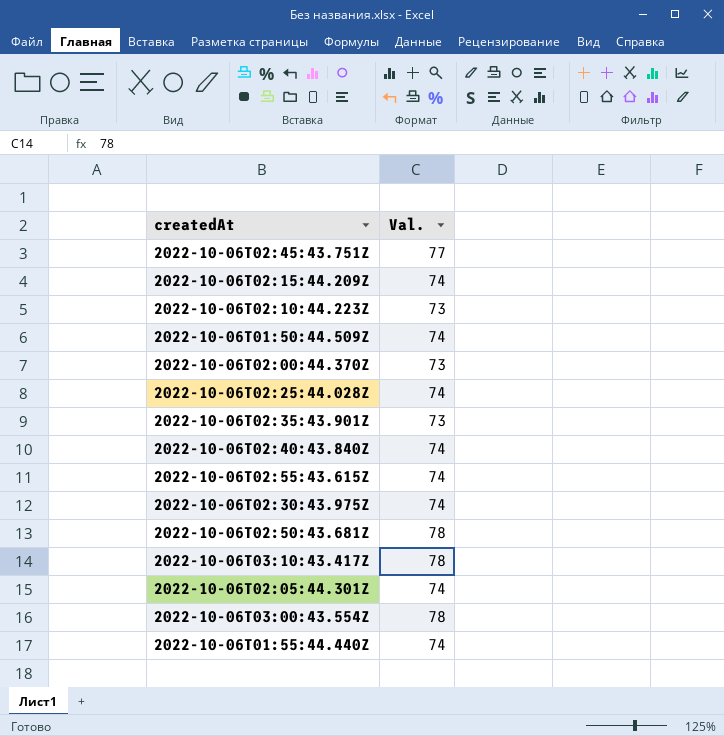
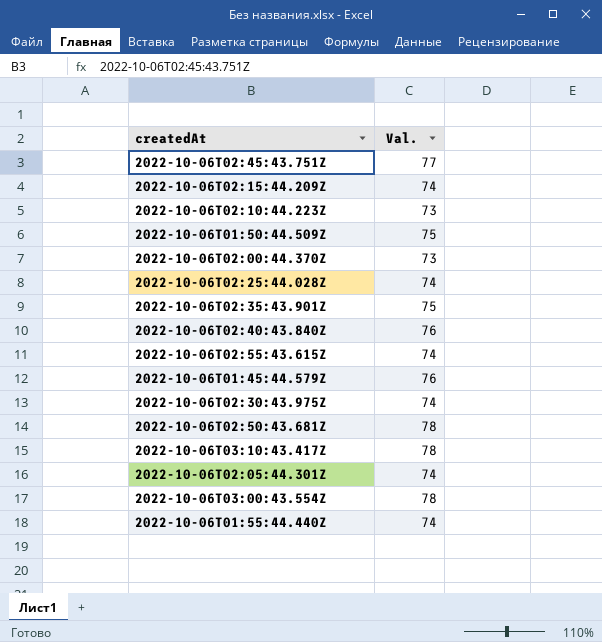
2022-10-06T01:50:44.509Z | Val.: 74 -> 75
2022-10-06T02:35:43.901Z | Val.: 73 -> 75
2022-10-06T02:40:43.840Z | Val.: 74 -> 76
row 2022-10-06T01:45:44.579Z: none -> 76

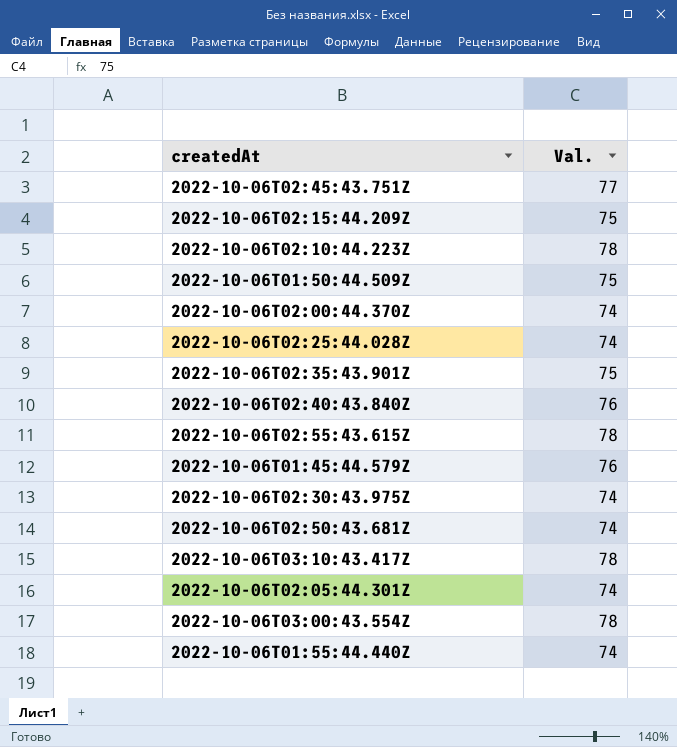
2022-10-06T02:15:44.209Z | Val.: 74 -> 75
2022-10-06T02:10:44.223Z | Val.: 73 -> 78
2022-10-06T02:00:44.370Z | Val.: 73 -> 74
2022-10-06T02:55:43.615Z | Val.: 74 -> 78
2022-10-06T02:50:43.681Z | Val.: 78 -> 74

